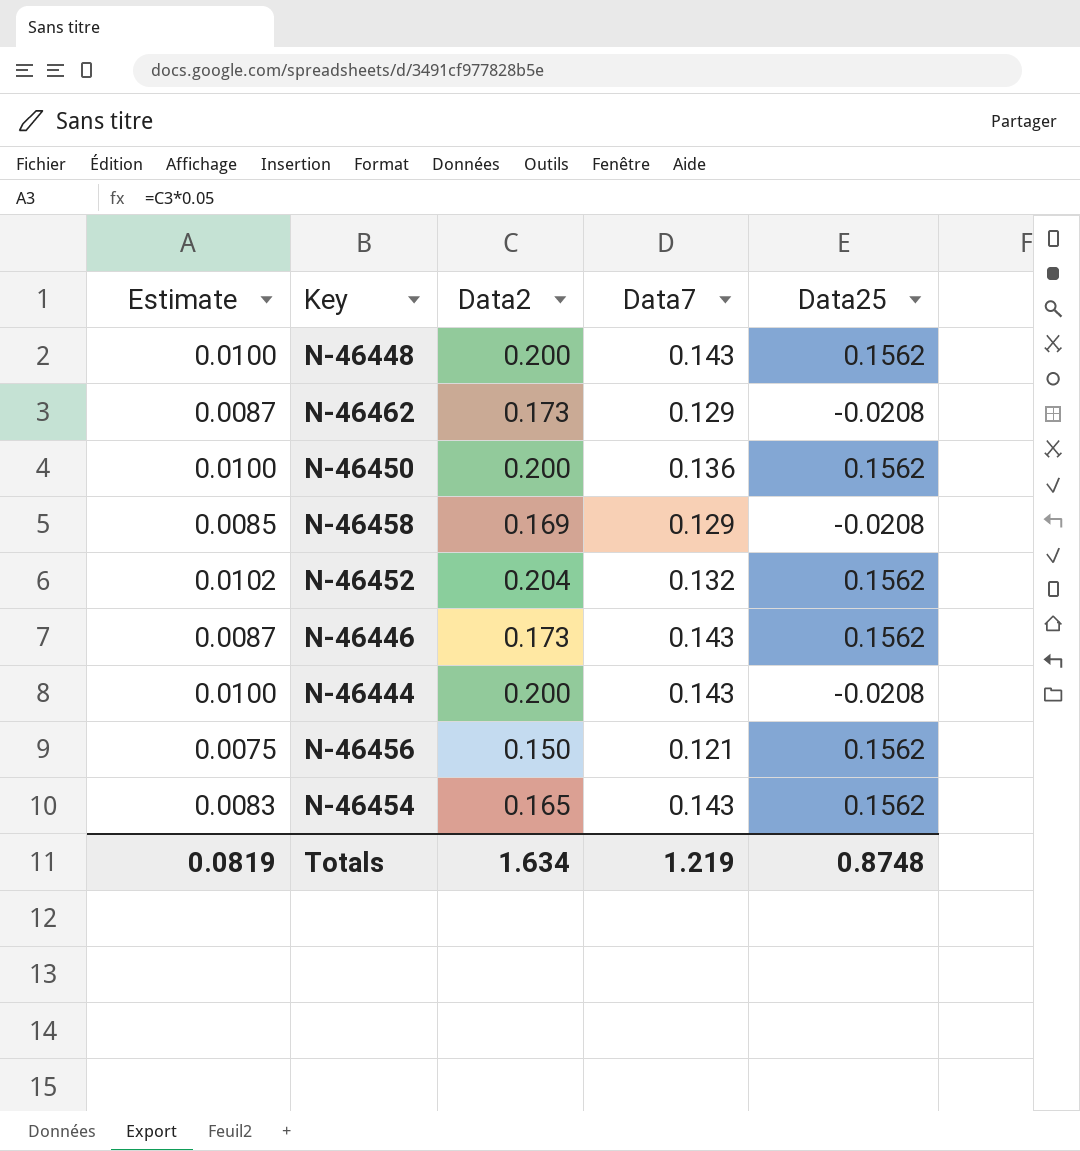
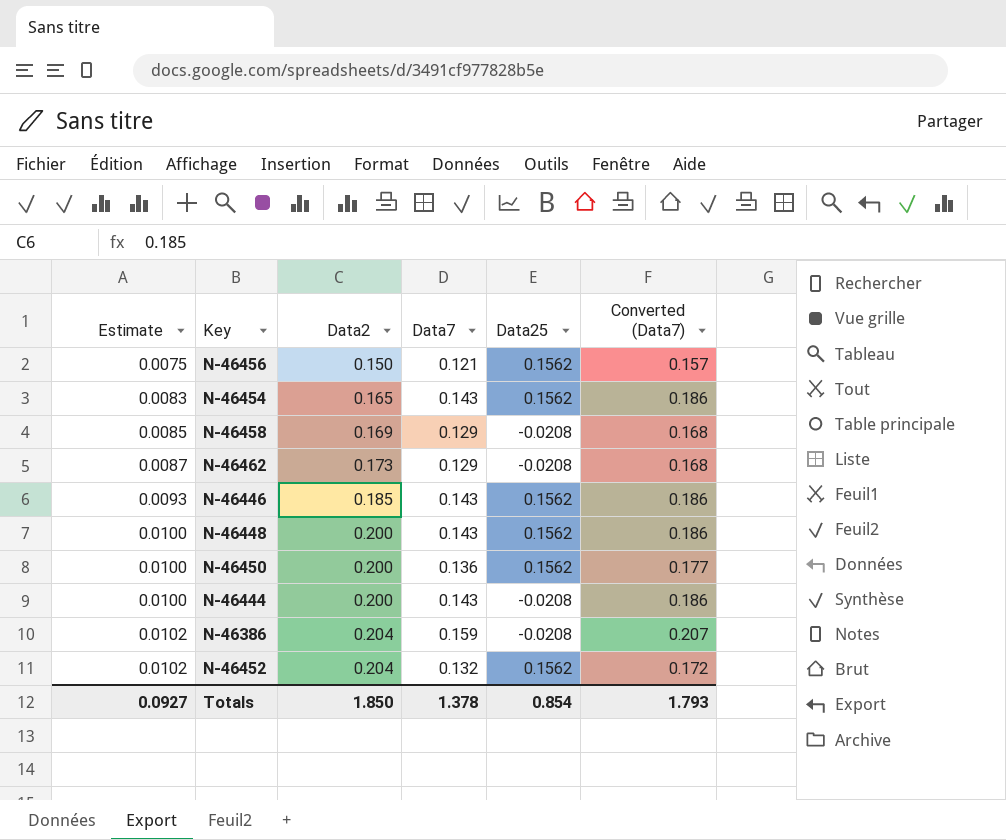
row order: none -> Estimate ascending
column Converted (Data7) | formula: none -> [Data7] * 1.3
N-46446 | Estimate: 0.0087 -> 0.0093
N-46446 | Data2: 0.173 -> 0.185
row N-46386: none -> 0.0102 | 0.204 | 0.159 | -0.0208 | 0.207
Totals | Estimate: 0.0819 -> 0.0927
Totals | Data2: 1.634 -> 1.850
Totals | Data7: 1.219 -> 1.378
Totals | Data25: 0.8748 -> 0.854

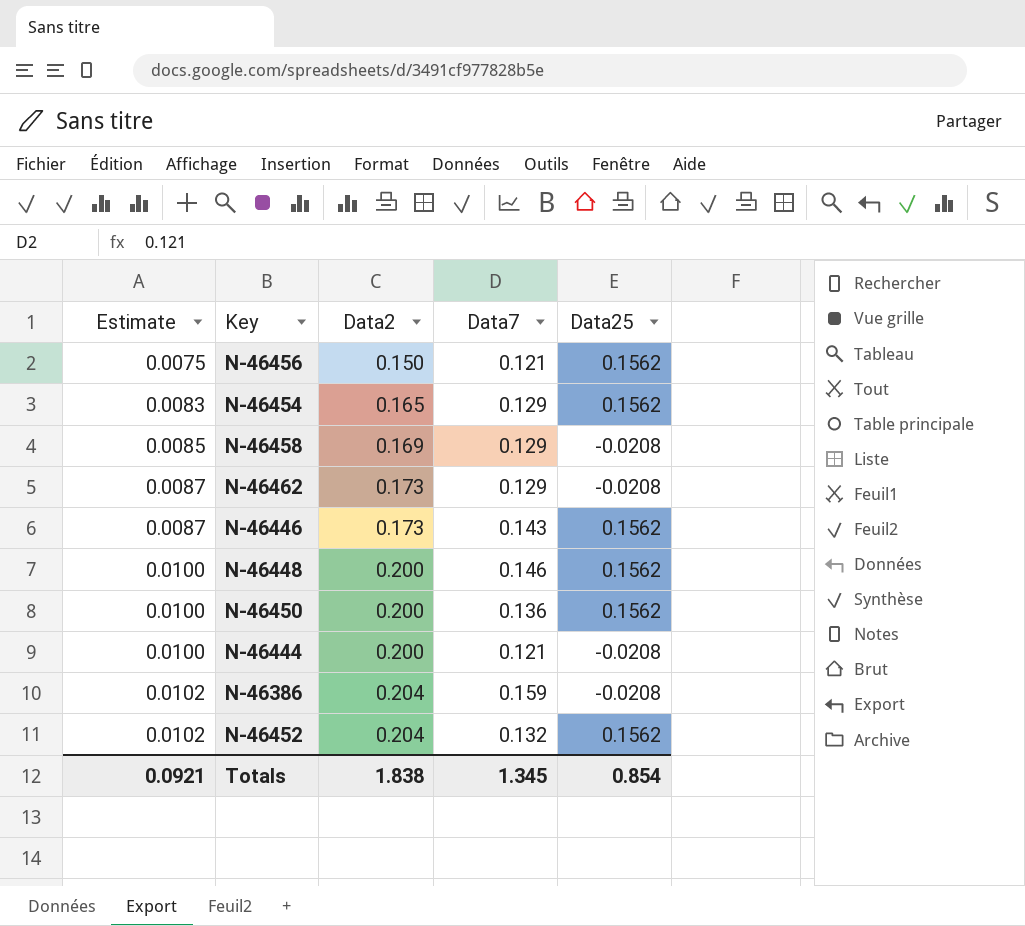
column Converted (Data7) | formula: [Data7] * 1.3 -> none
N-46454 | Data7: 0.143 -> 0.129
N-46446 | Estimate: 0.0093 -> 0.0087
N-46446 | Data2: 0.185 -> 0.173
N-46448 | Data7: 0.143 -> 0.146
N-46444 | Data7: 0.143 -> 0.121
Totals | Estimate: 0.0927 -> 0.0921
Totals | Data2: 1.850 -> 1.838
Totals | Data7: 1.378 -> 1.345

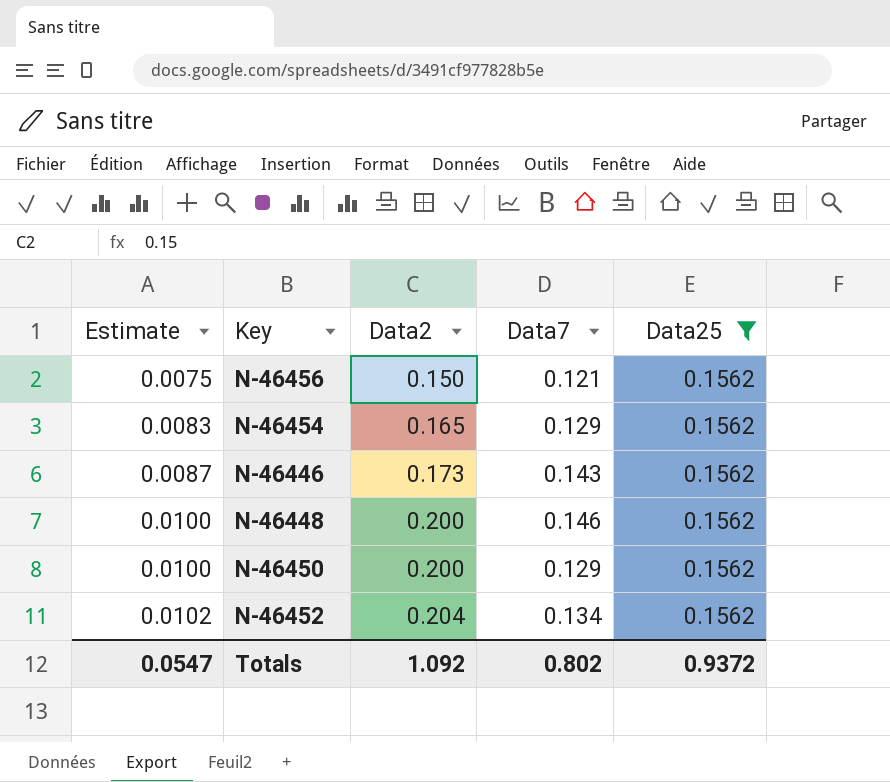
filter: none -> Data25 = 0.1562
N-46450 | Data7: 0.136 -> 0.129
N-46452 | Data7: 0.132 -> 0.134
Totals | Estimate: 0.0921 -> 0.0547
Totals | Data2: 1.838 -> 1.092
Totals | Data7: 1.345 -> 0.802
Totals | Data25: 0.854 -> 0.9372

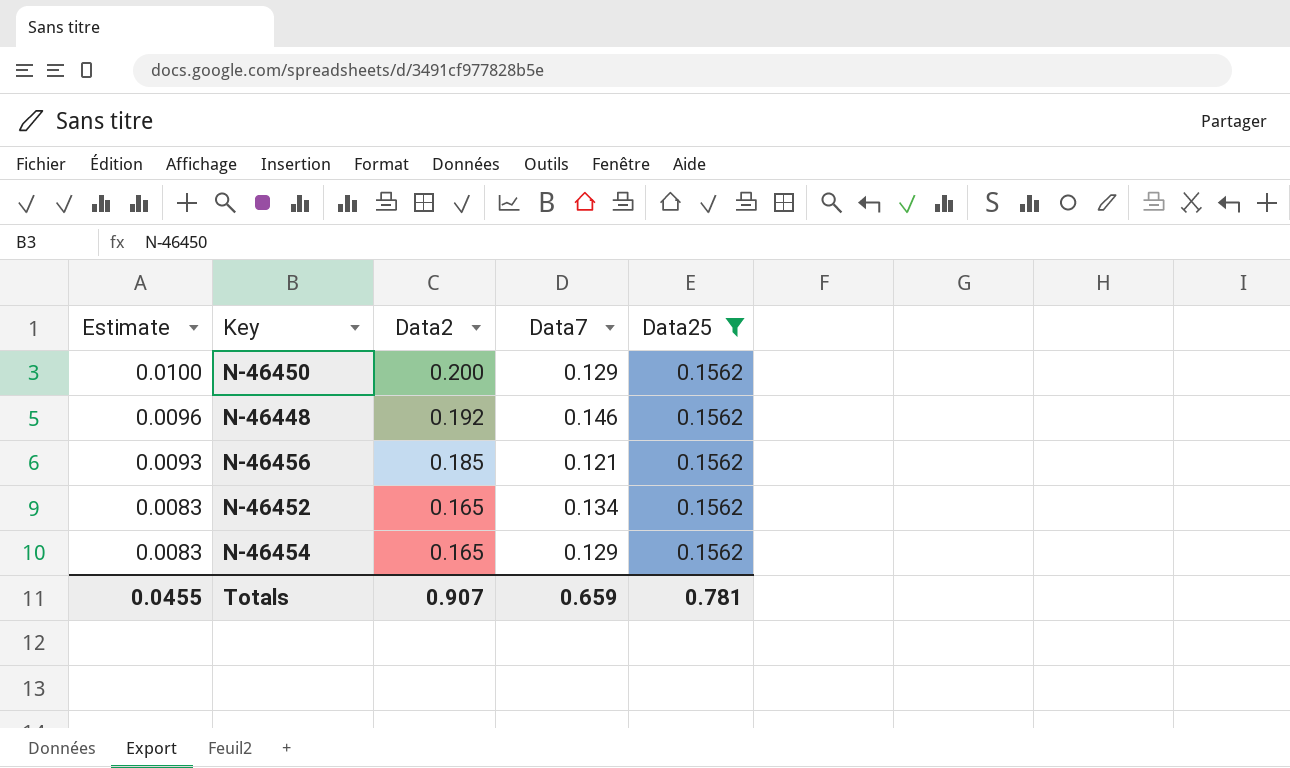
row order: Estimate ascending -> Estimate descending
row N-46446: 0.0087 | 0.173 | 0.143 | 0.1562 -> none
N-46448 | Estimate: 0.0100 -> 0.0096
N-46448 | Data2: 0.200 -> 0.192
N-46456 | Estimate: 0.0075 -> 0.0093
N-46456 | Data2: 0.150 -> 0.185
N-46452 | Estimate: 0.0102 -> 0.0083
N-46452 | Data2: 0.204 -> 0.165
Totals | Estimate: 0.0547 -> 0.0455
Totals | Data2: 1.092 -> 0.907
Totals | Data7: 0.802 -> 0.659
Totals | Data25: 0.9372 -> 0.781

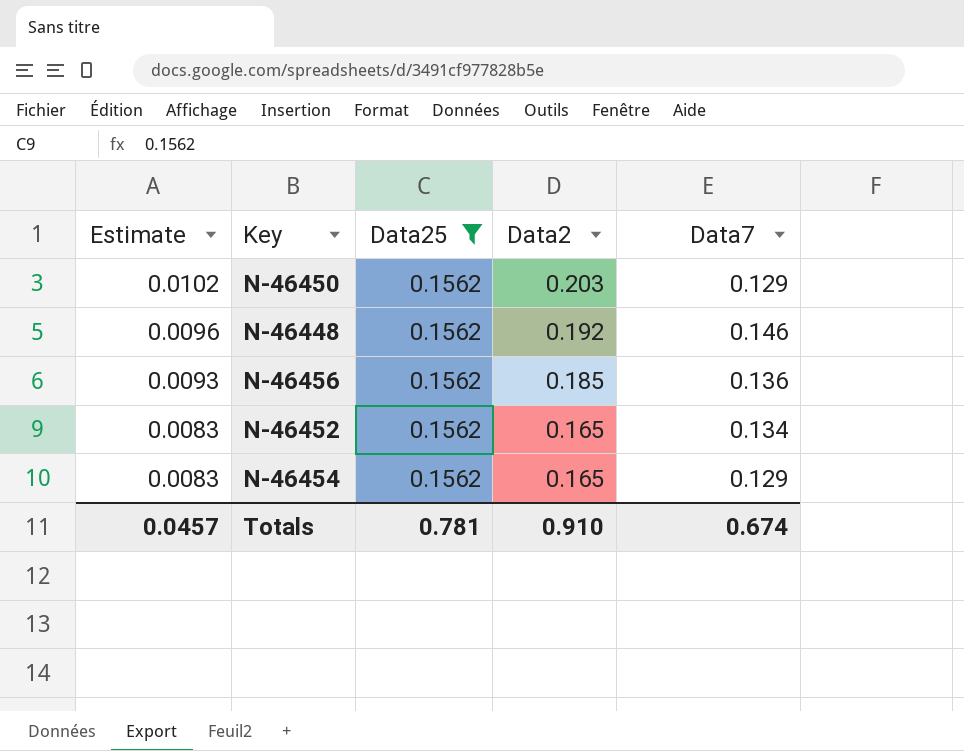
column Data25 | position: 5 -> 3
N-46450 | Estimate: 0.0100 -> 0.0102
N-46450 | Data2: 0.200 -> 0.203
N-46456 | Data7: 0.121 -> 0.136
Totals | Estimate: 0.0455 -> 0.0457
Totals | Data2: 0.907 -> 0.910
Totals | Data7: 0.659 -> 0.674

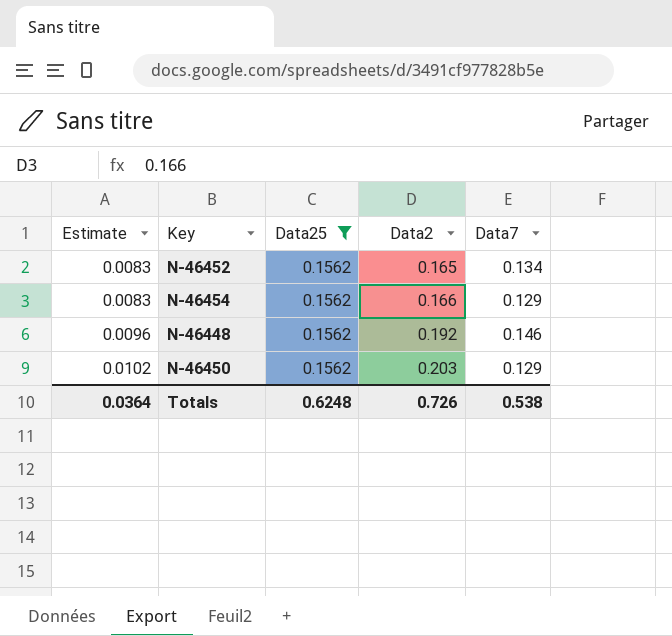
row order: Estimate descending -> Estimate ascending
row N-46456: 0.0093 | 0.1562 | 0.185 | 0.136 -> none
N-46454 | Data2: 0.165 -> 0.166
Totals | Estimate: 0.0457 -> 0.0364
Totals | Data25: 0.781 -> 0.6248
Totals | Data2: 0.910 -> 0.726
Totals | Data7: 0.674 -> 0.538

